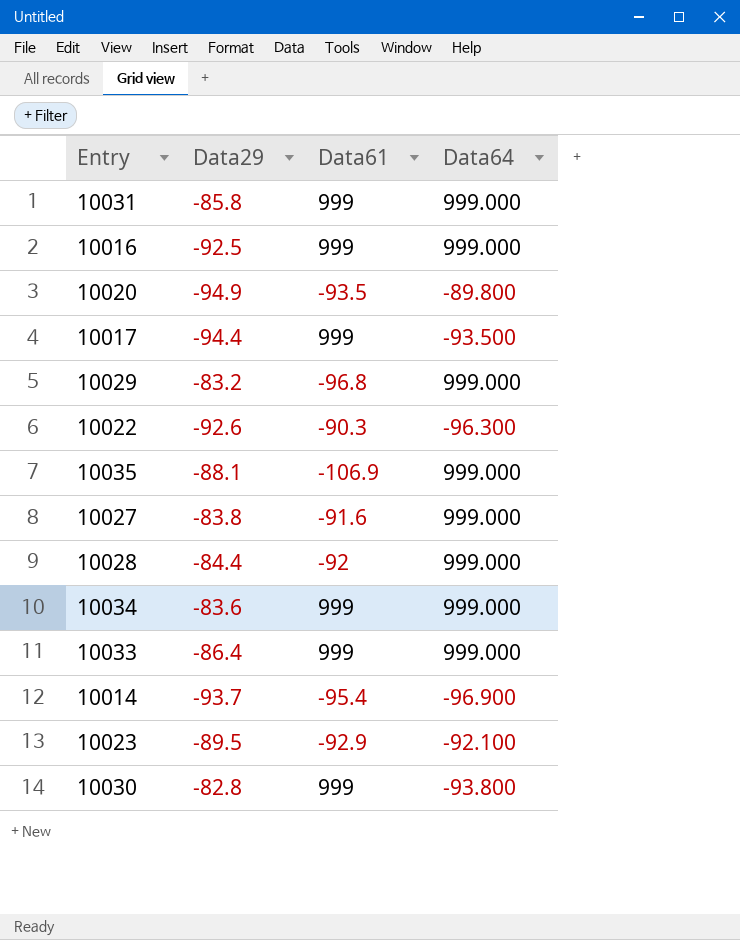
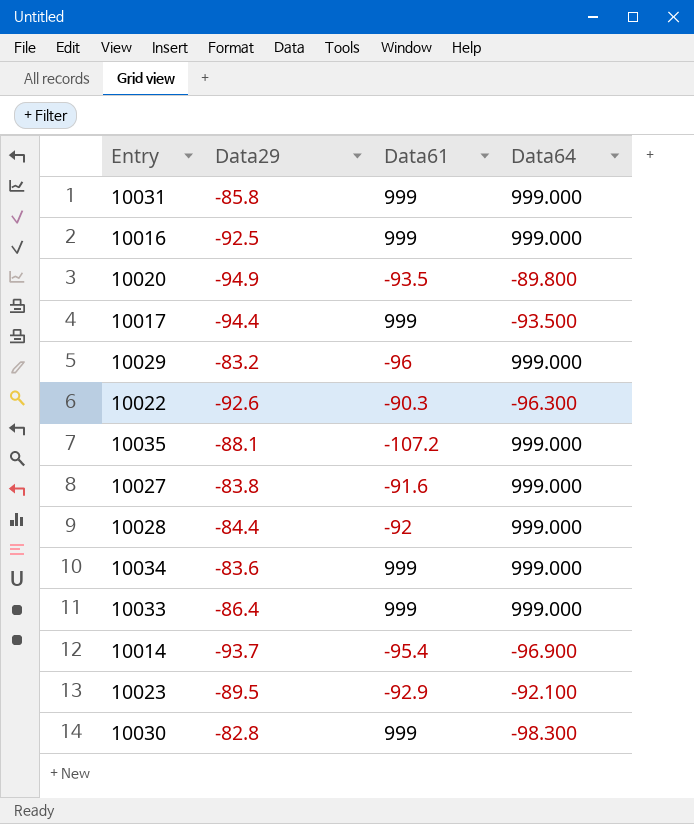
10029 | Data61: -96.8 -> -96
10035 | Data61: -106.9 -> -107.2
10030 | Data64: -93.800 -> -98.300

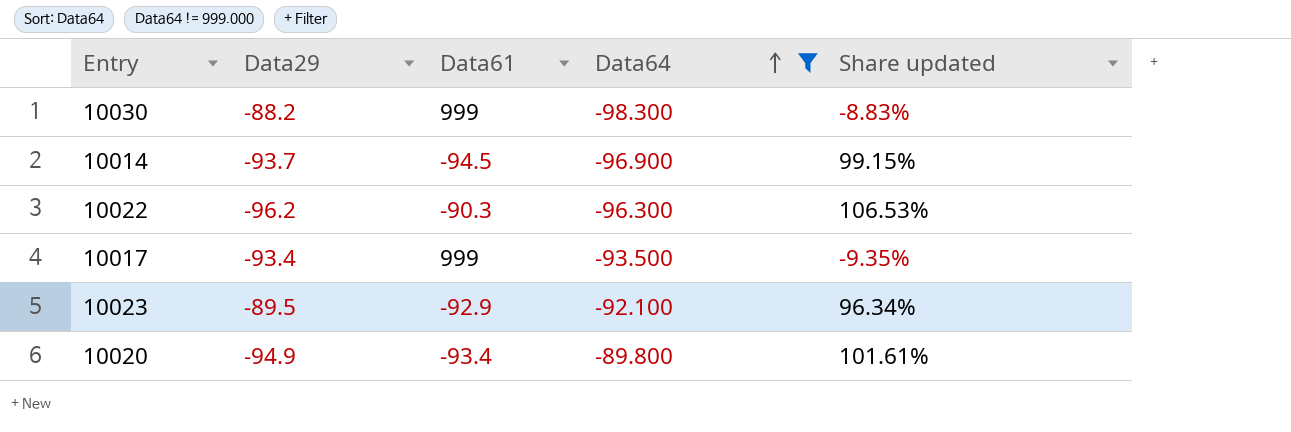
filter: none -> Data64 != 999.000
row order: none -> Data64 ascending
column Share updated | formula: none -> [Data29] / [Data61]
10030 | Data29: -82.8 -> -88.2
10014 | Data61: -95.4 -> -94.5
10022 | Data29: -92.6 -> -96.2
10017 | Data29: -94.4 -> -93.4
10020 | Data61: -93.5 -> -93.4

